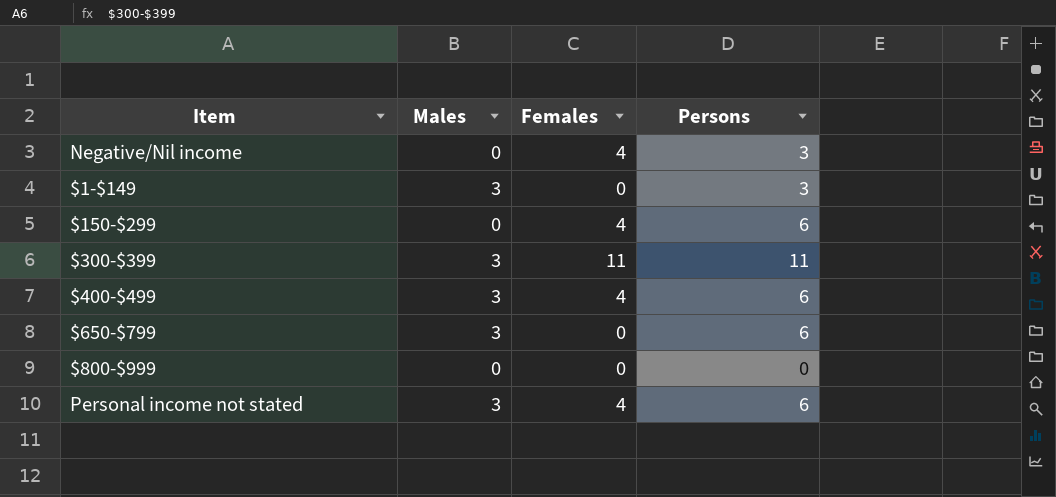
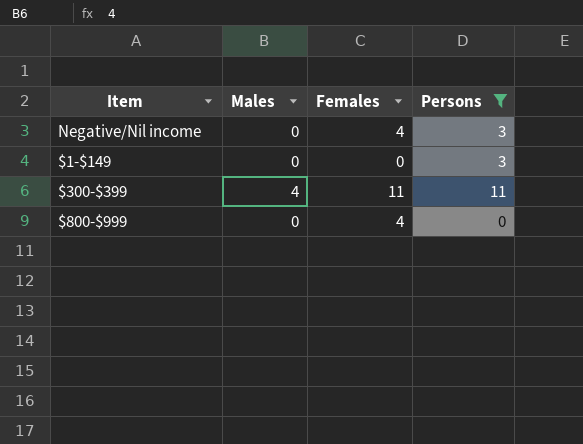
filter: none -> Persons != 6
$1-$149 | Males: 3 -> 0
$300-$399 | Males: 3 -> 4
$800-$999 | Females: 0 -> 4

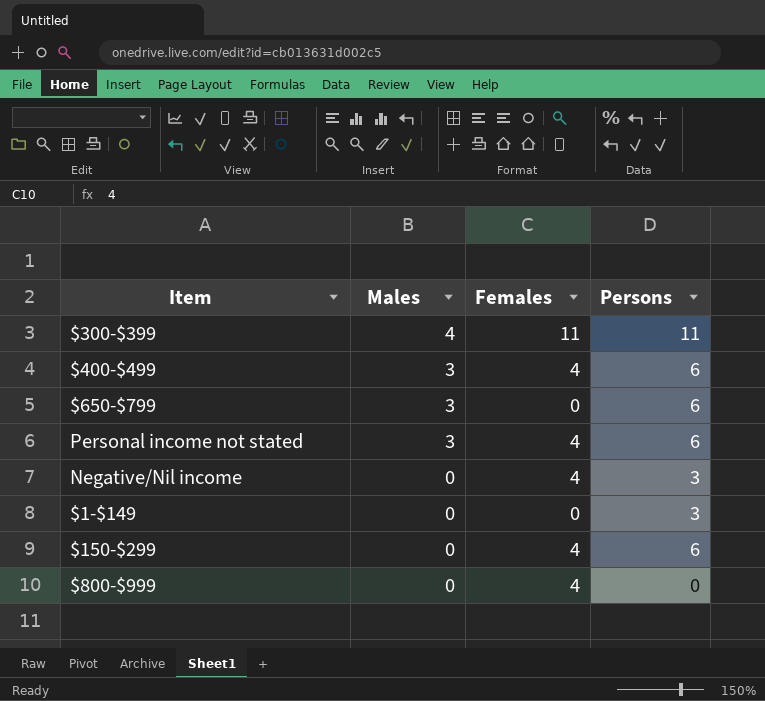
filter: Persons != 6 -> none
row order: none -> Males descending

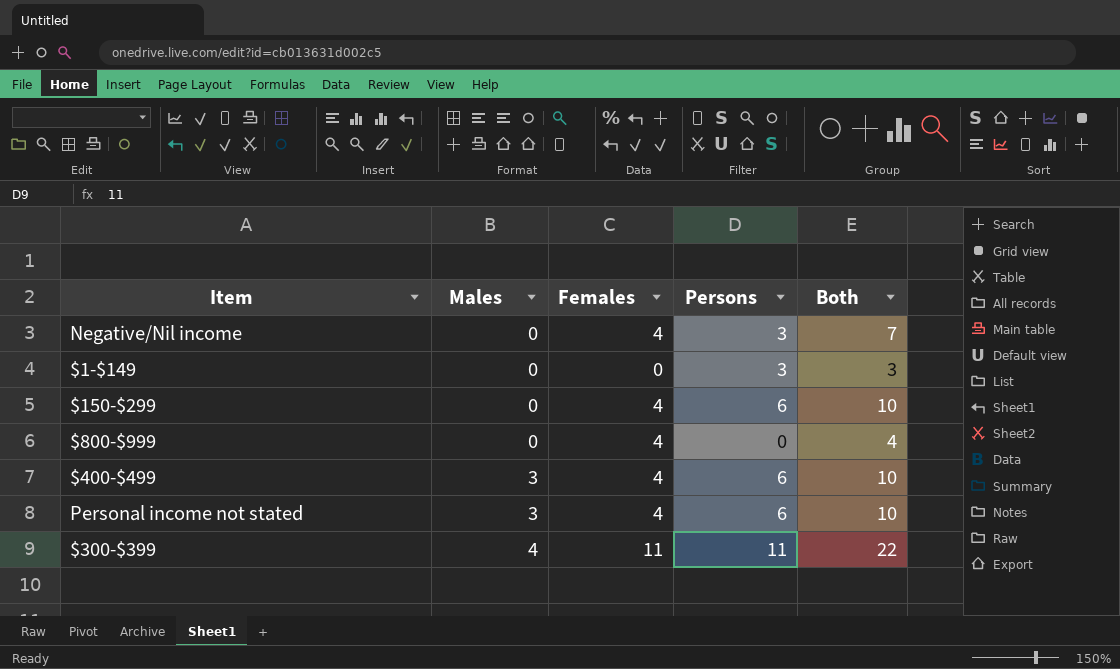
row order: Males descending -> Males ascending
column Both | formula: none -> [Females] + [Persons]
row $650-$799: 3 | 0 | 6 -> none

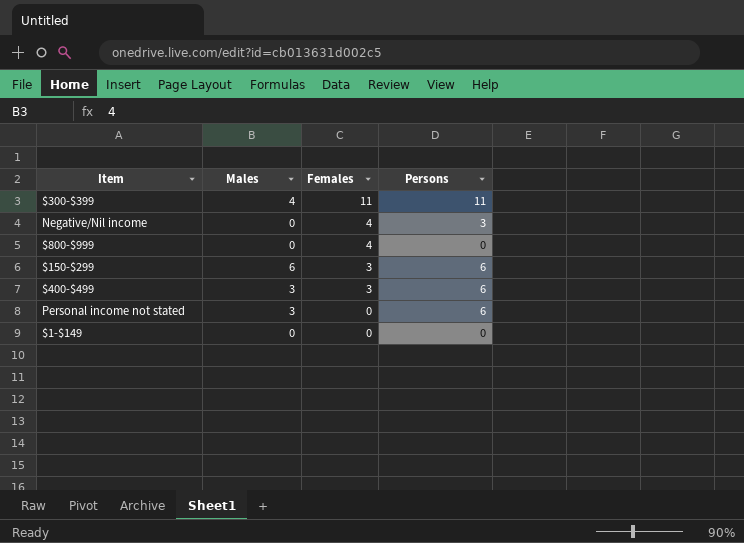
row order: Males ascending -> Females descending
column Both | formula: [Females] + [Persons] -> none
$150-$299 | Males: 0 -> 6
$150-$299 | Females: 4 -> 3
$400-$499 | Females: 4 -> 3
Personal income not stated | Females: 4 -> 0
$1-$149 | Persons: 3 -> 0

